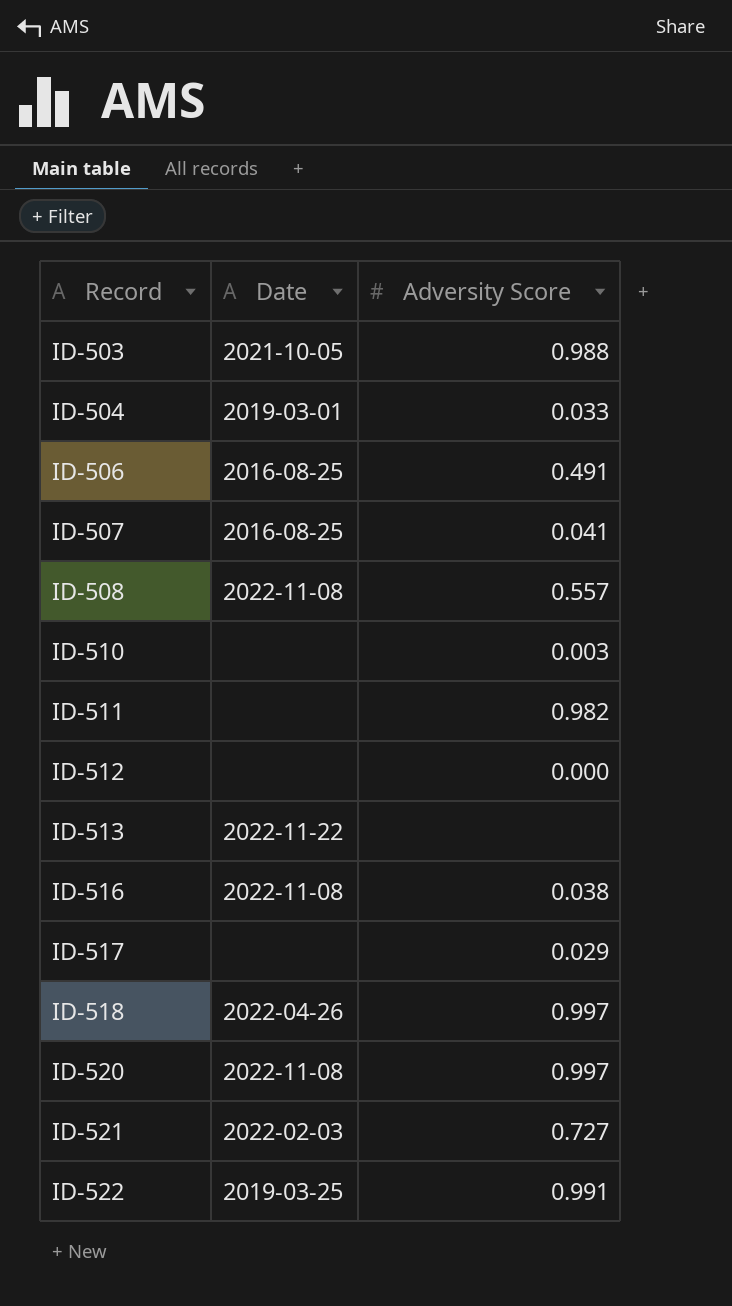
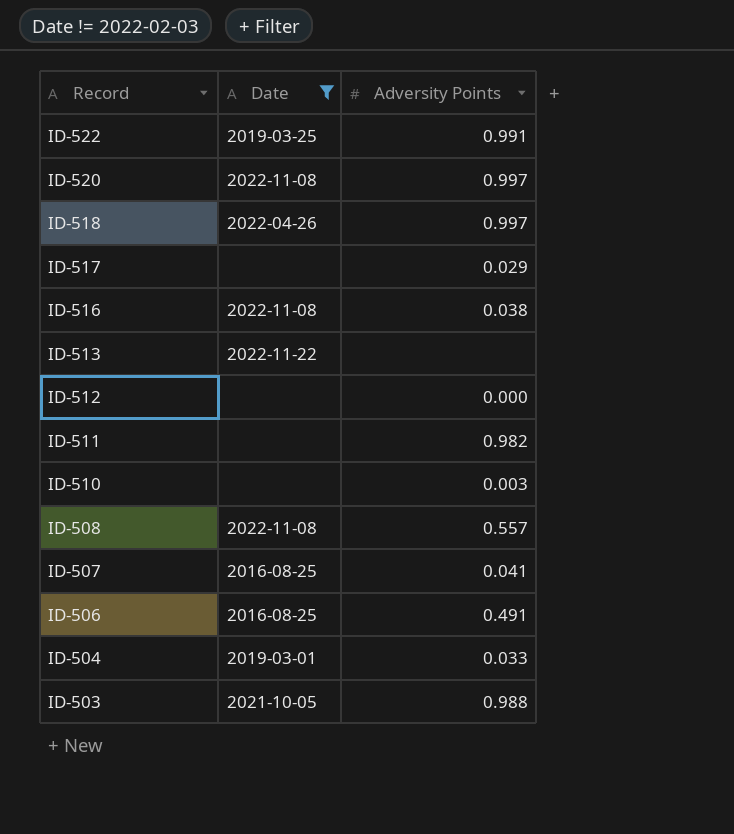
filter: none -> Date != 2022-02-03
row order: Record ascending -> Record descending
column name: Adversity Score -> Adversity Points

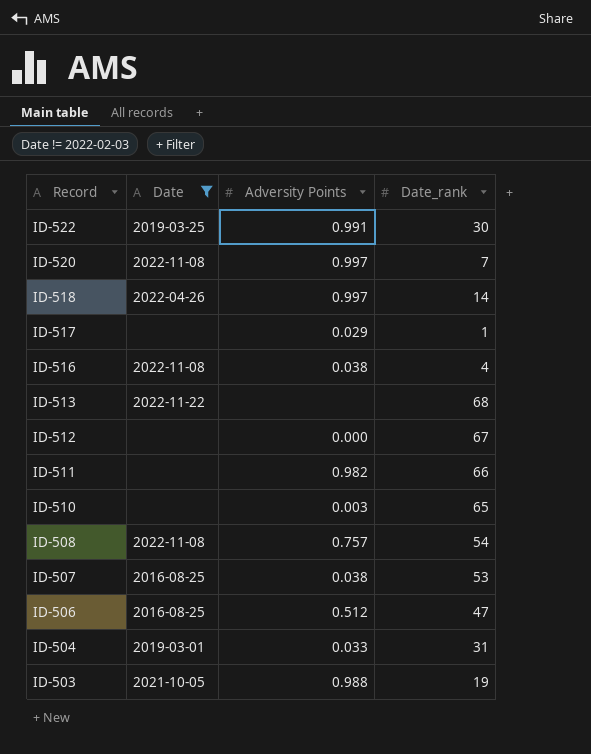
column Date_rank | position: none -> 4
ID-508 | Adversity Points: 0.557 -> 0.757
ID-507 | Adversity Points: 0.041 -> 0.038
ID-506 | Adversity Points: 0.491 -> 0.512

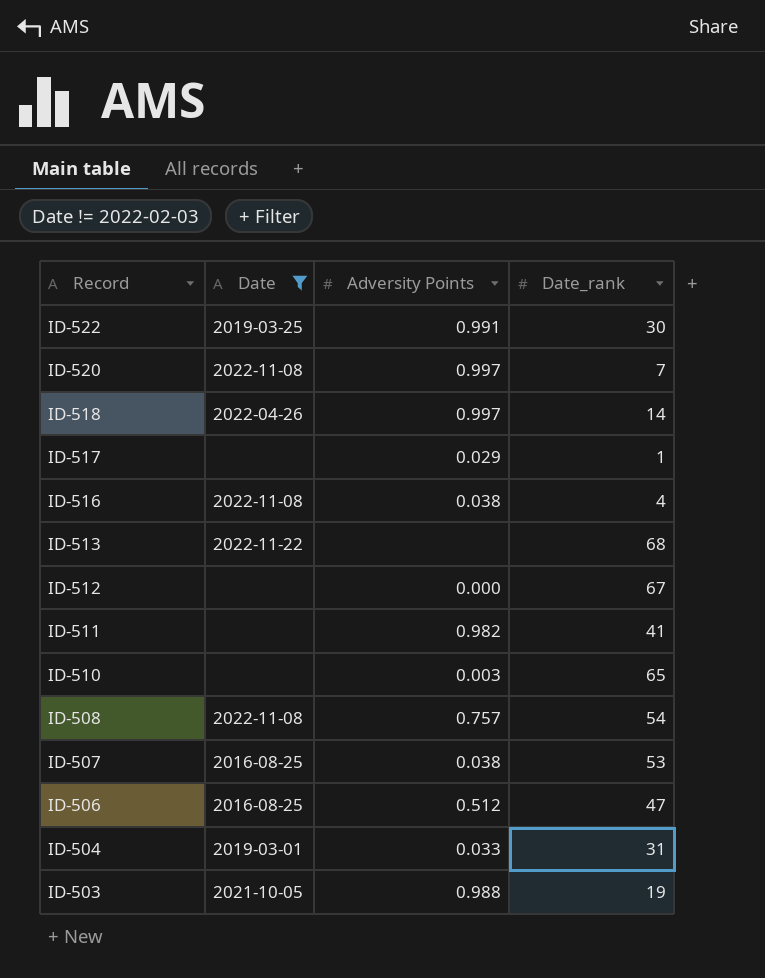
ID-511 | Date_rank: 66 -> 41

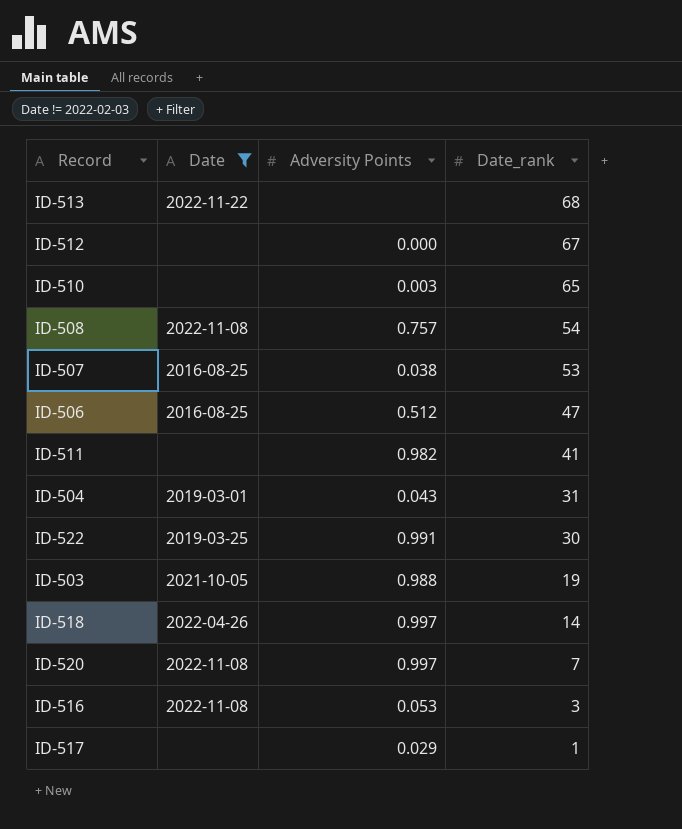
row order: Record descending -> Date_rank descending
ID-504 | Adversity Points: 0.033 -> 0.043
ID-516 | Adversity Points: 0.038 -> 0.053
ID-516 | Date_rank: 4 -> 3

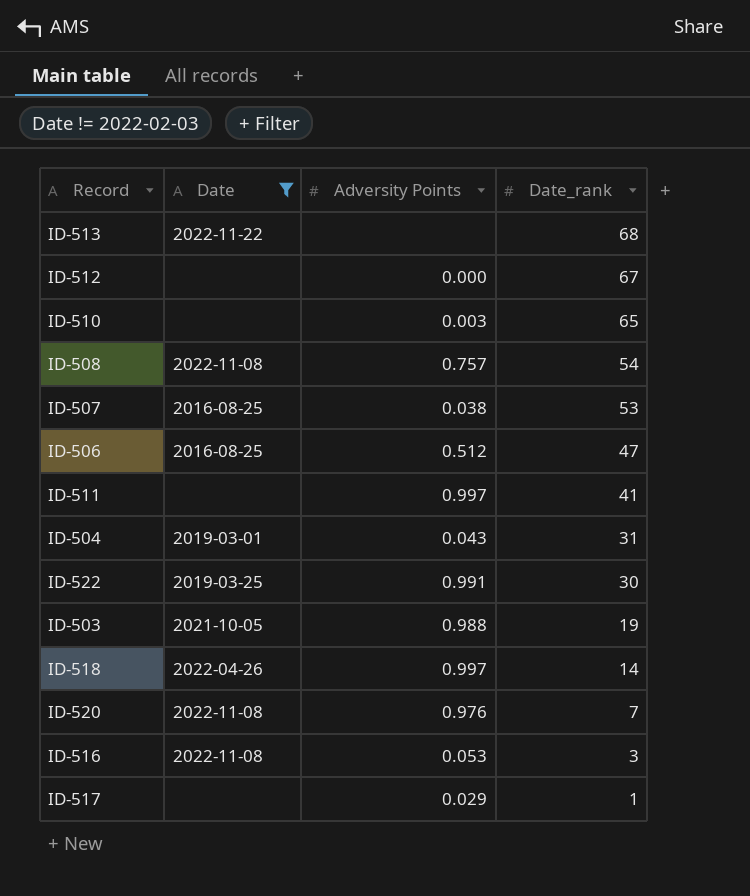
ID-511 | Adversity Points: 0.982 -> 0.997
ID-520 | Adversity Points: 0.997 -> 0.976

